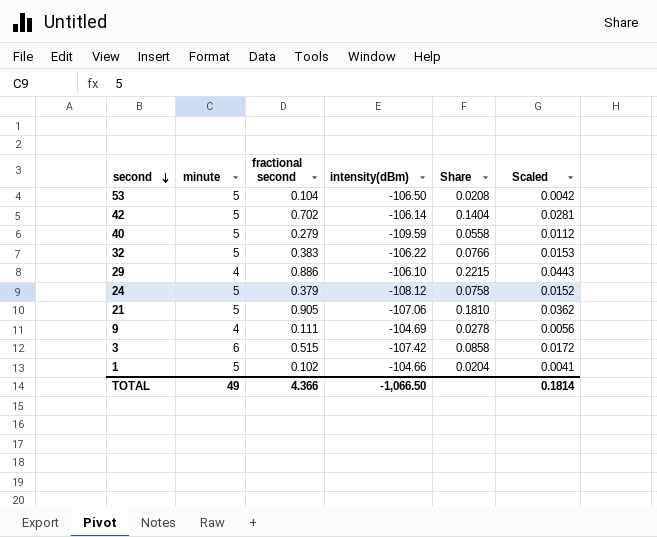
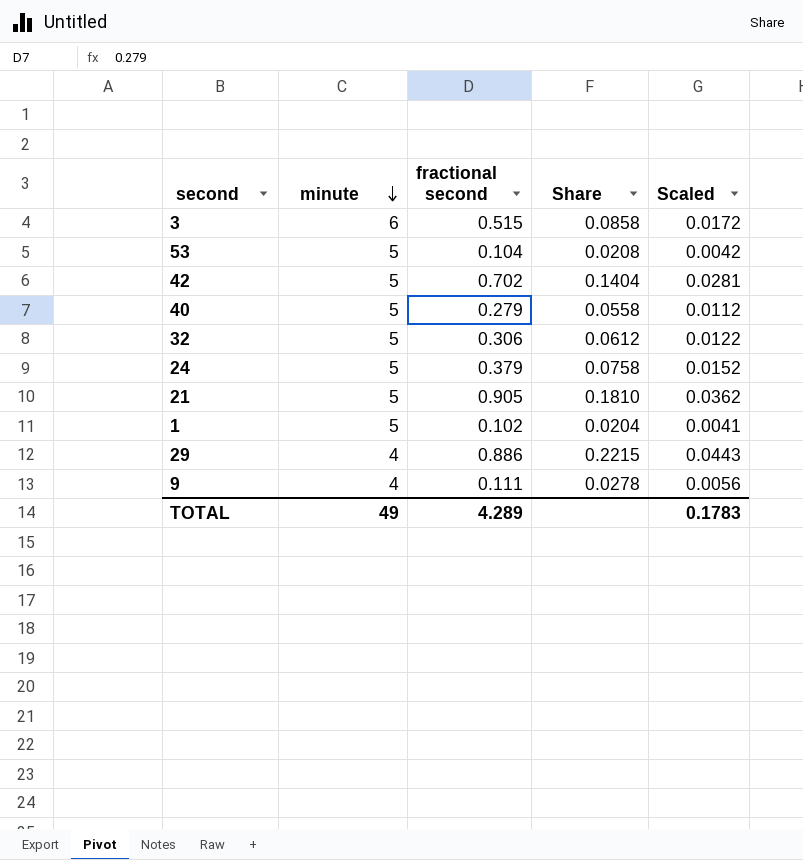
row order: second descending -> minute descending
column intensity(dBm) | position: 4 -> none
32 | fractional second: 0.383 -> 0.306
32 | Share: 0.0766 -> 0.0612
32 | Scaled: 0.0153 -> 0.0122
TOTAL | fractional second: 4.366 -> 4.289
TOTAL | Scaled: 0.1814 -> 0.1783

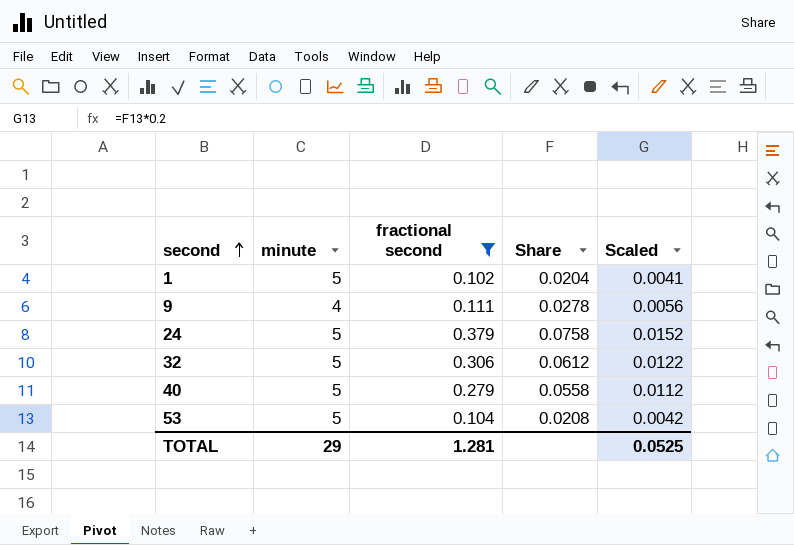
filter: none -> fractional second <= 0.379
row order: minute descending -> second ascending
TOTAL | minute: 49 -> 29
TOTAL | fractional second: 4.289 -> 1.281
TOTAL | Scaled: 0.1783 -> 0.0525

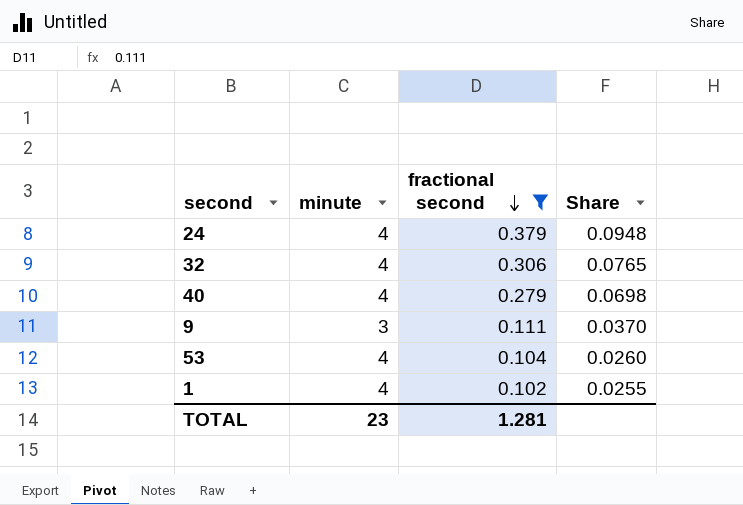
row order: second ascending -> fractional second descending
column Scaled | formula: [Share] * 0.2 -> none
24 | minute: 5 -> 4
24 | Share: 0.0758 -> 0.0948
32 | minute: 5 -> 4
32 | Share: 0.0612 -> 0.0765
40 | minute: 5 -> 4
40 | Share: 0.0558 -> 0.0698
9 | minute: 4 -> 3
9 | Share: 0.0278 -> 0.0370
53 | minute: 5 -> 4
53 | Share: 0.0208 -> 0.0260
1 | minute: 5 -> 4
1 | Share: 0.0204 -> 0.0255
TOTAL | minute: 29 -> 23

